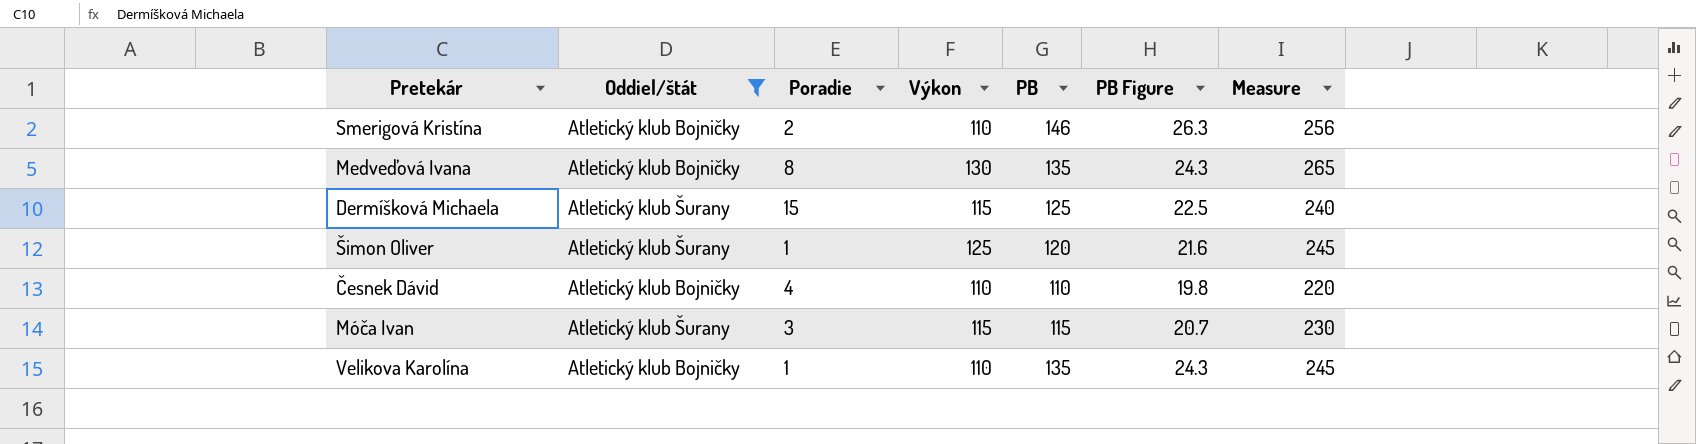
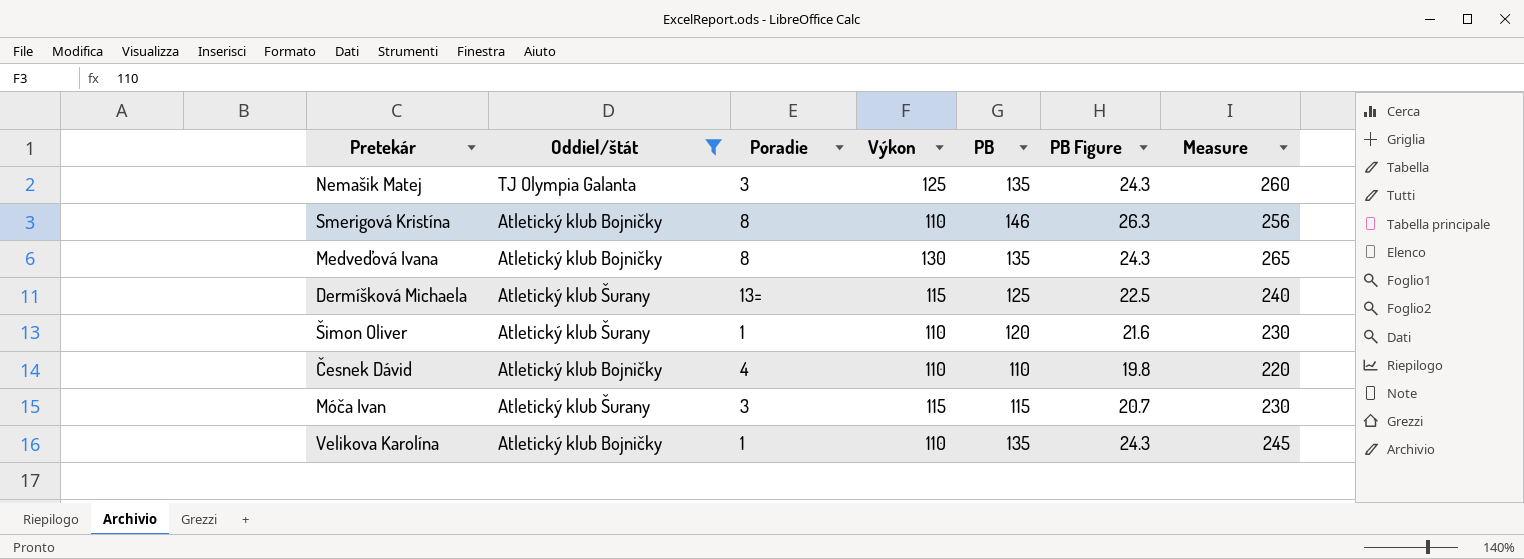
row Nemašik Matej: none -> TJ Olympia Galanta | 3 | 125 | 135 | 24.3 | 260
Smerigová Kristína | Poradie: 2 -> 8
Dermíšková Michaela | Poradie: 15 -> 13=
Šimon Oliver | Výkon: 125 -> 110
Šimon Oliver | Measure: 245 -> 230

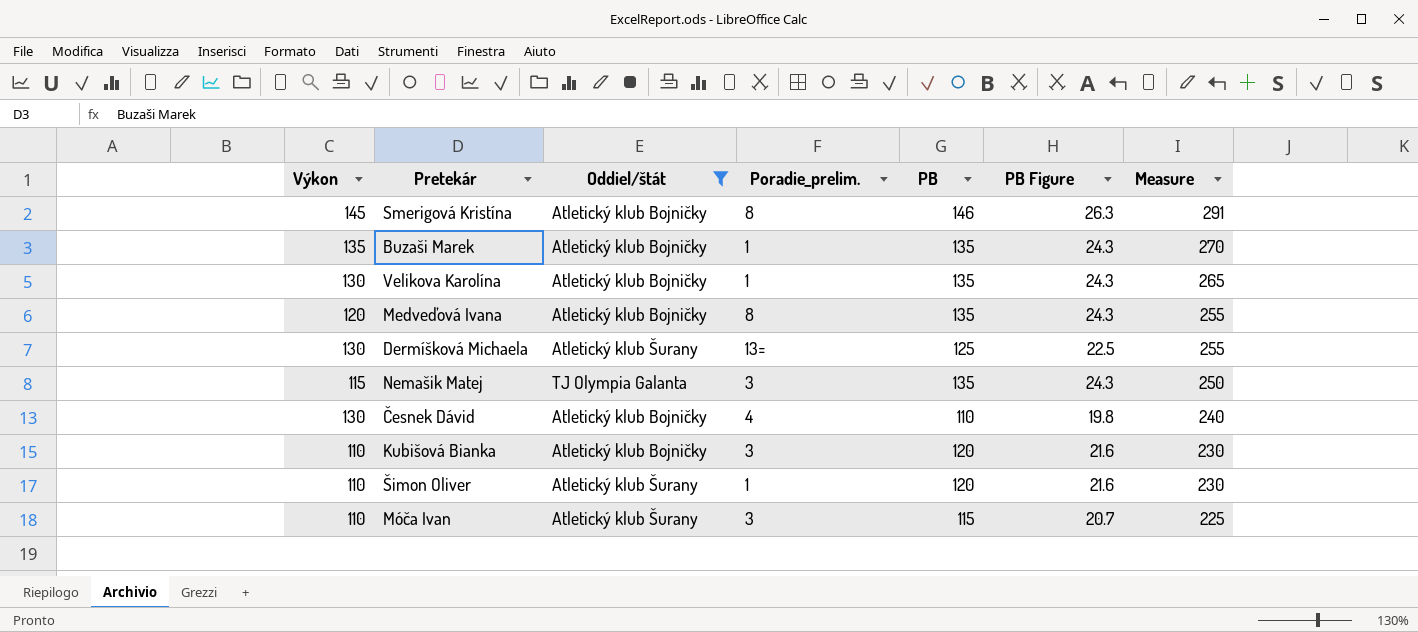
row order: none -> Measure descending
column Výkon | position: 4 -> 1
column name: Poradie -> Poradie_prelim.
Smerigová Kristína | Výkon: 110 -> 145
Smerigová Kristína | Measure: 256 -> 291
row Buzaši Marek: none -> 135 | Atletický klub Bojničky | 1 | 135 | 24.3 | 270
Velikova Karolína | Výkon: 110 -> 130
Velikova Karolína | Measure: 245 -> 265
Medveďová Ivana | Výkon: 130 -> 120
Medveďová Ivana | Measure: 265 -> 255
Dermíšková Michaela | Výkon: 115 -> 130
Dermíšková Michaela | Measure: 240 -> 255
Nemašik Matej | Výkon: 125 -> 115
Nemašik Matej | Measure: 260 -> 250
Česnek Dávid | Výkon: 110 -> 130
Česnek Dávid | Measure: 220 -> 240
row Kubišová Bianka: none -> 110 | Atletický klub Bojničky | 3 | 120 | 21.6 | 230
Móča Ivan | Výkon: 115 -> 110
Móča Ivan | Measure: 230 -> 225

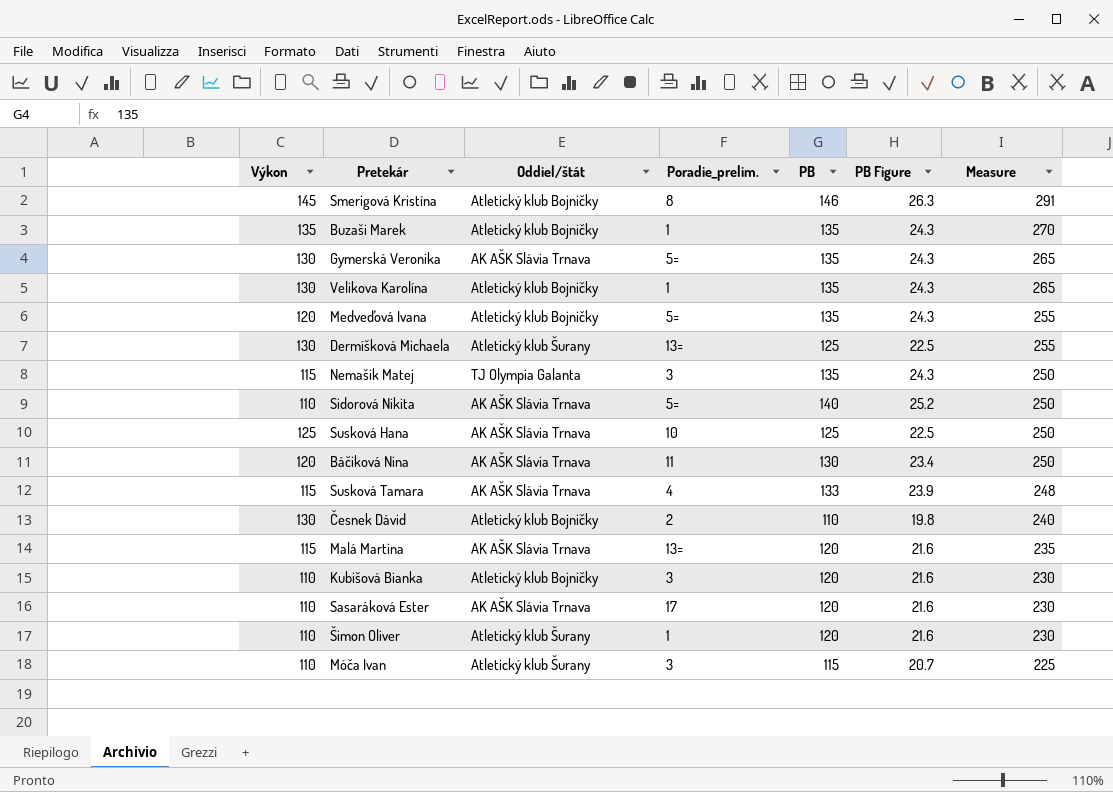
filter: Oddiel/štát != AK AŠK Slávia Trnava -> none
Medveďová Ivana | Poradie_prelim.: 8 -> 5=
Česnek Dávid | Poradie_prelim.: 4 -> 2

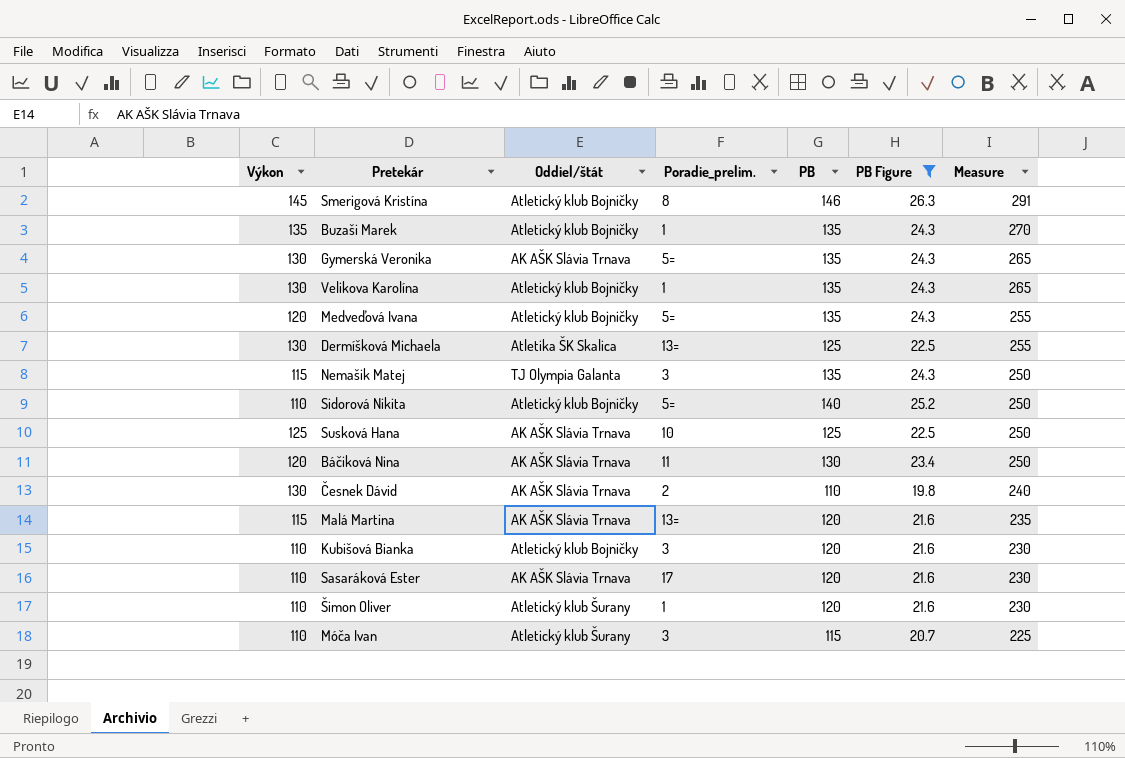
filter: none -> PB Figure != 23.9
Dermíšková Michaela | Oddiel/štát: Atletický klub Šurany -> Atletika ŠK Skalica
Sidorová Nikita | Oddiel/štát: AK AŠK Slávia Trnava -> Atletický klub Bojničky
Česnek Dávid | Oddiel/štát: Atletický klub Bojničky -> AK AŠK Slávia Trnava

